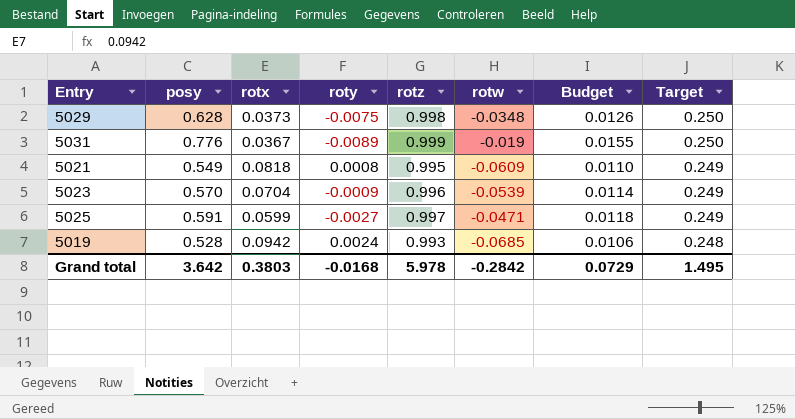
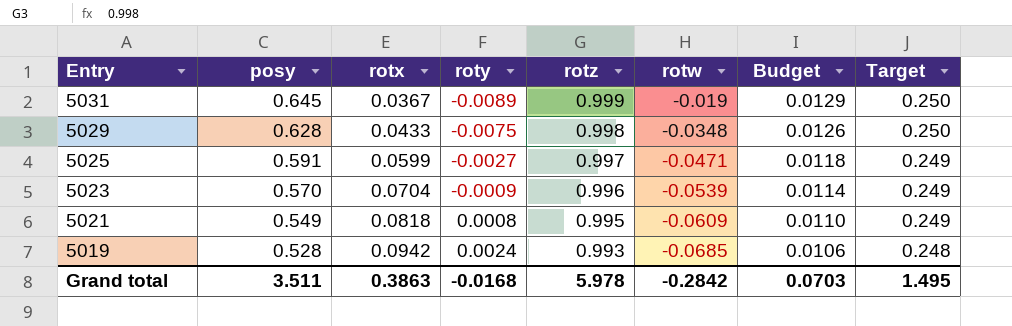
row order: Target descending -> Entry descending
5031 | posy: 0.776 -> 0.645
5031 | Budget: 0.0155 -> 0.0129
5029 | rotx: 0.0373 -> 0.0433
Grand total | posy: 3.642 -> 3.511
Grand total | rotx: 0.3803 -> 0.3863
Grand total | Budget: 0.0729 -> 0.0703

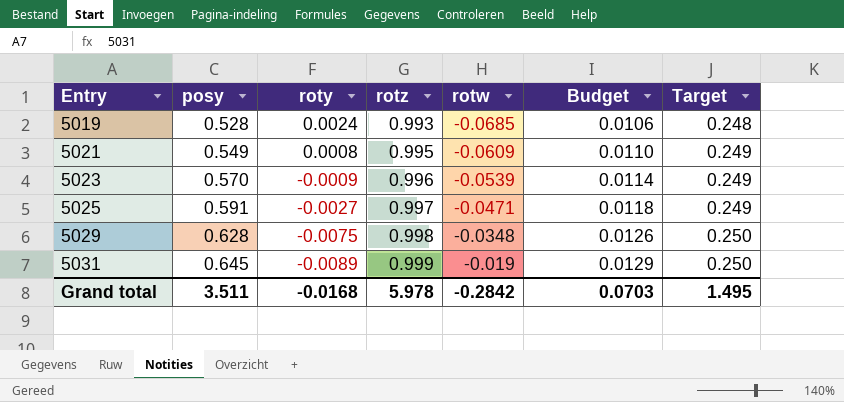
row order: Entry descending -> Entry ascending
column rotx | position: 3 -> none

